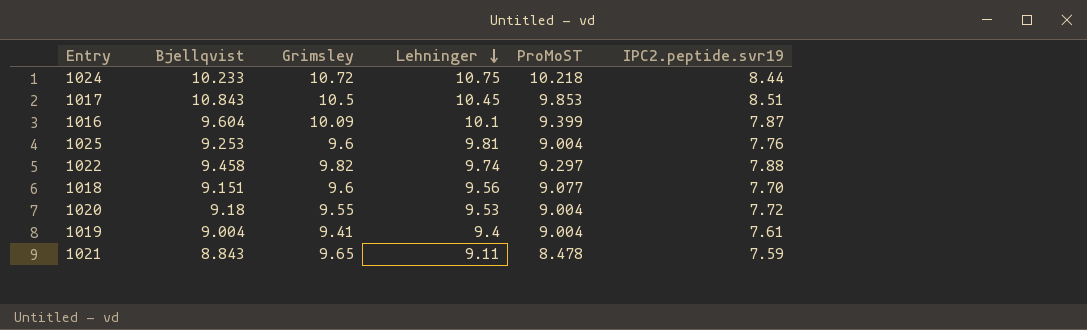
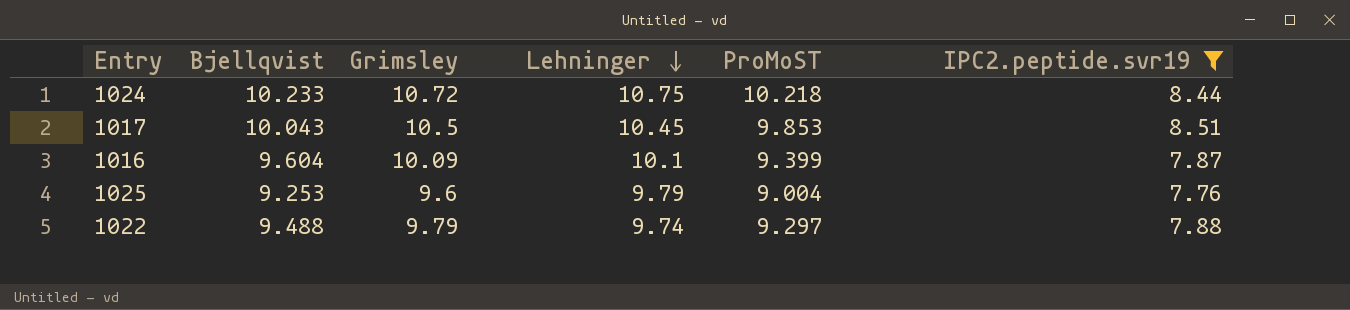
filter: none -> IPC2.peptide.svr19 >= 7.76
1017 | Bjellqvist: 10.843 -> 10.043
1025 | Lehninger: 9.81 -> 9.79
1022 | Bjellqvist: 9.458 -> 9.488
1022 | Grimsley: 9.82 -> 9.79

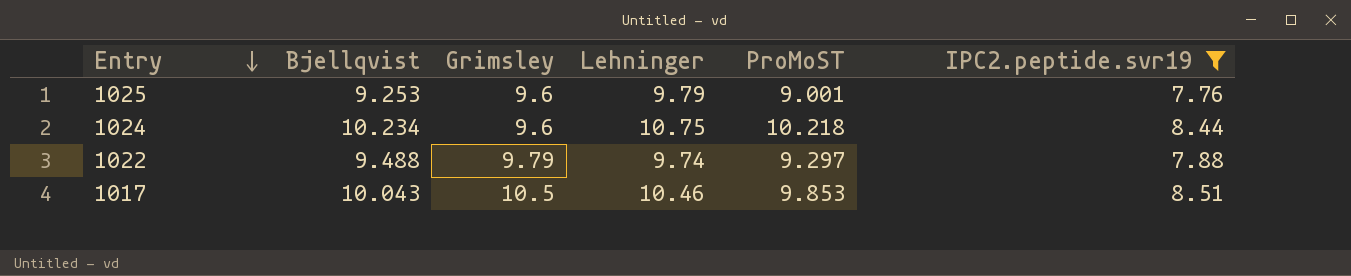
row order: Lehninger descending -> Entry descending
row 1016: 9.604 | 10.09 | 10.1 | 9.399 | 7.87 -> none
1025 | ProMoST: 9.004 -> 9.001
1024 | Bjellqvist: 10.233 -> 10.234
1024 | Grimsley: 10.72 -> 9.6
1017 | Lehninger: 10.45 -> 10.46

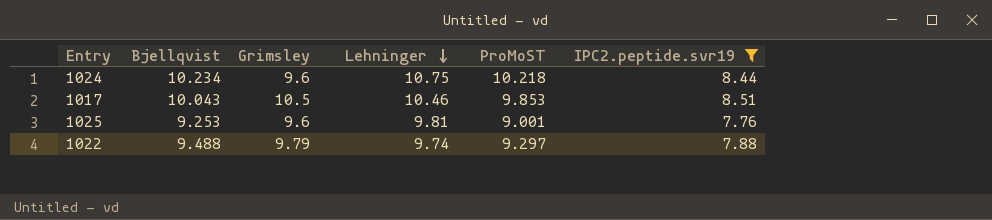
row order: Entry descending -> Lehninger descending
1025 | Lehninger: 9.79 -> 9.81

